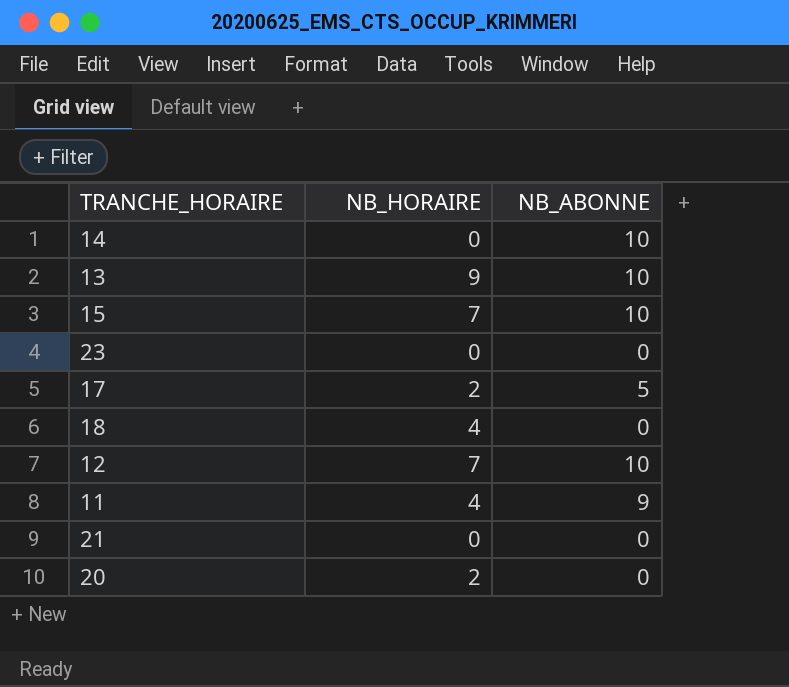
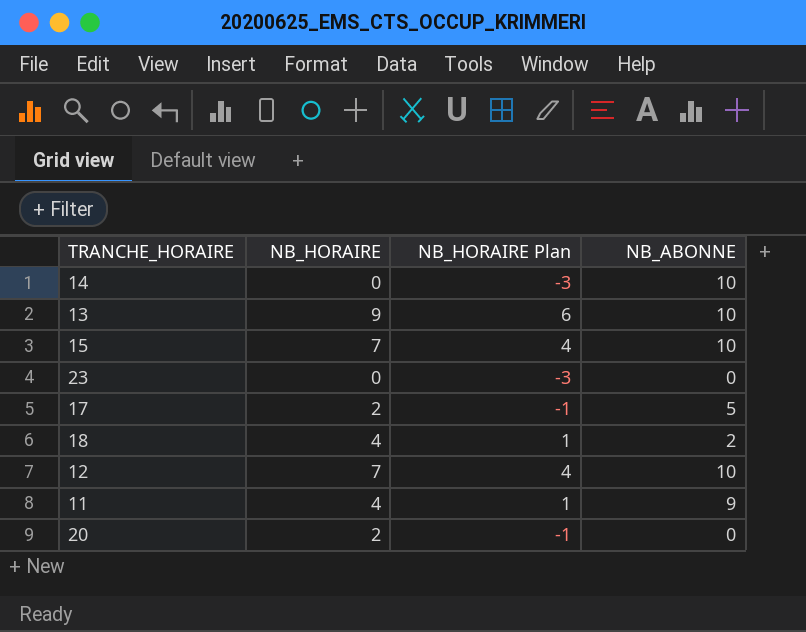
column NB_HORAIRE Plan | formula: none -> [NB_HORAIRE] - 3
row 21: 0 | 0 -> none
18 | NB_ABONNE: 0 -> 2

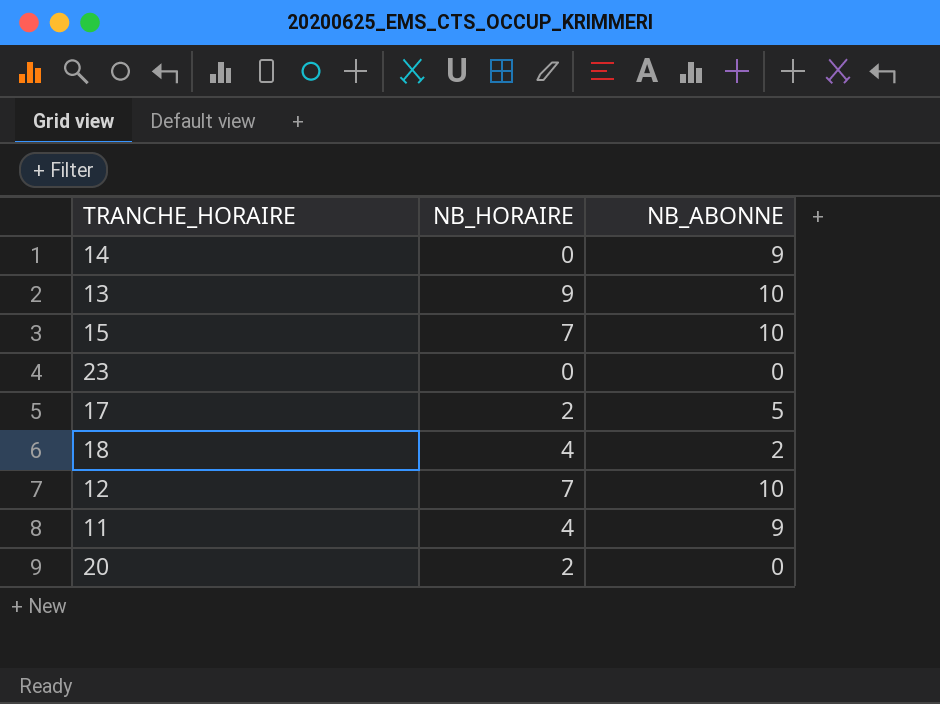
column NB_HORAIRE Plan | formula: [NB_HORAIRE] - 3 -> none
14 | NB_ABONNE: 10 -> 9

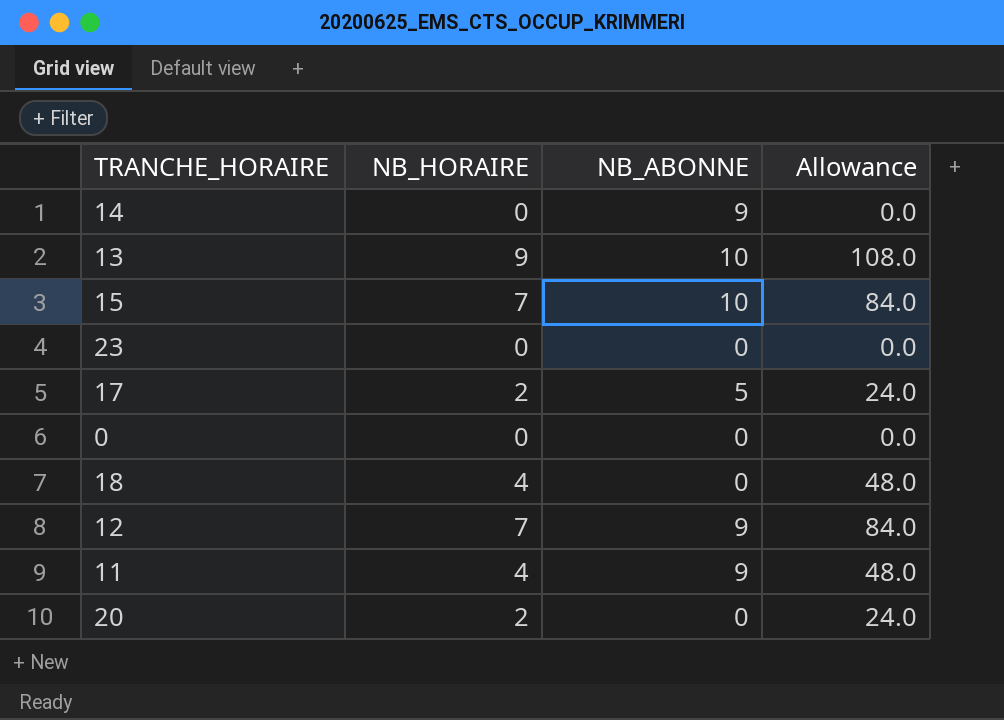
column Allowance | formula: none -> [NB_HORAIRE] * 12
row 0: none -> 0 | 0 | 0.0
18 | NB_ABONNE: 2 -> 0
12 | NB_ABONNE: 10 -> 9

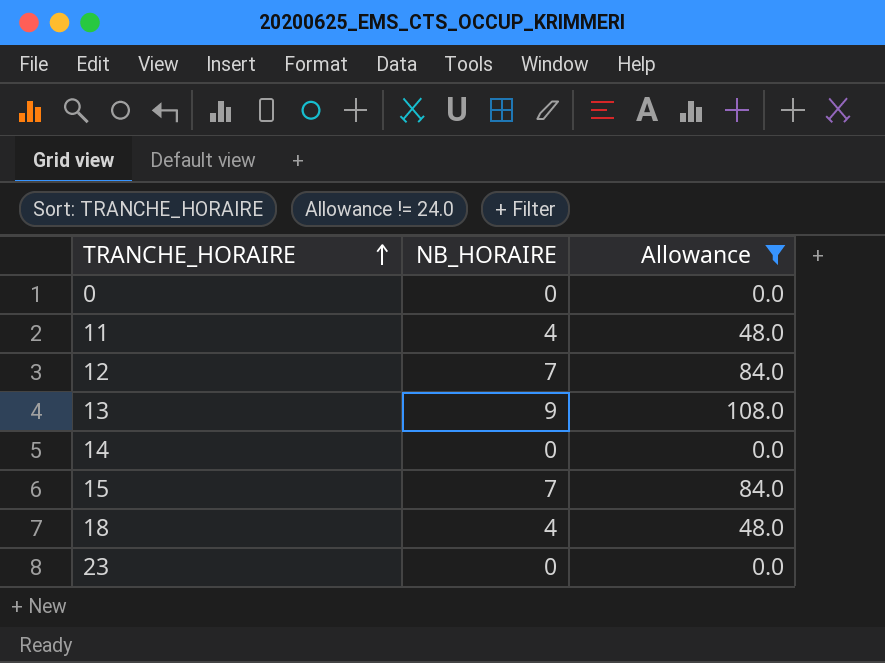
filter: none -> Allowance != 24.0
row order: none -> TRANCHE_HORAIRE ascending
column NB_ABONNE | position: 3 -> none

